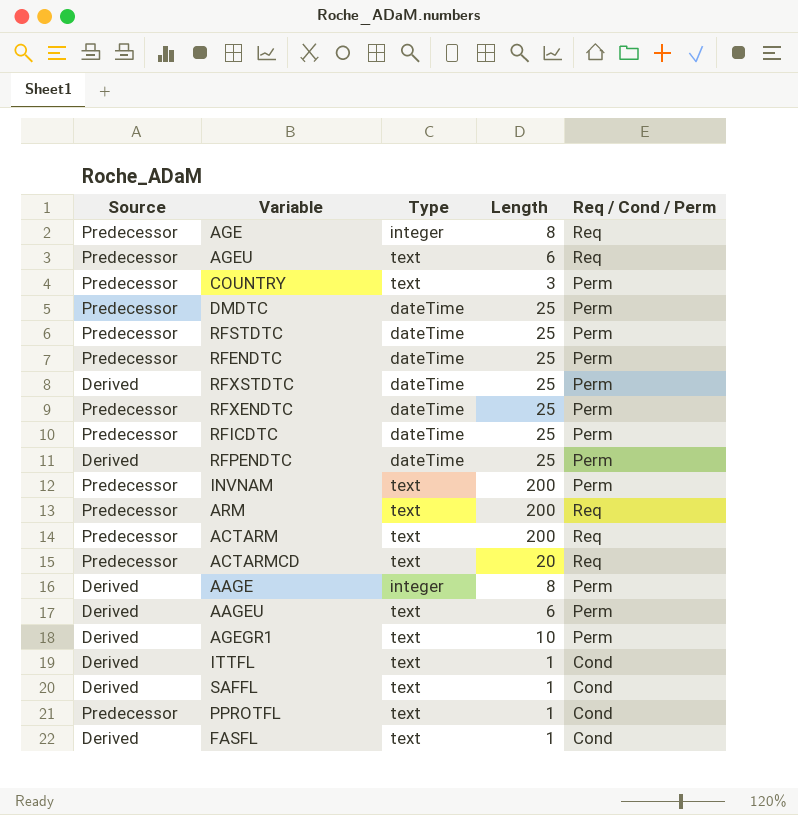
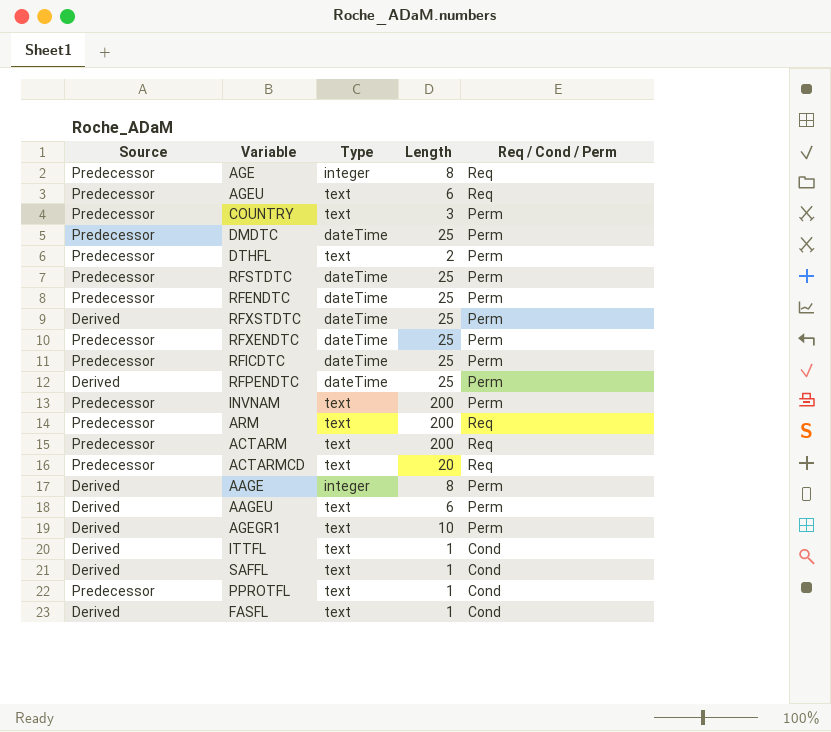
row DTHFL: none -> Predecessor | text | 2 | Perm

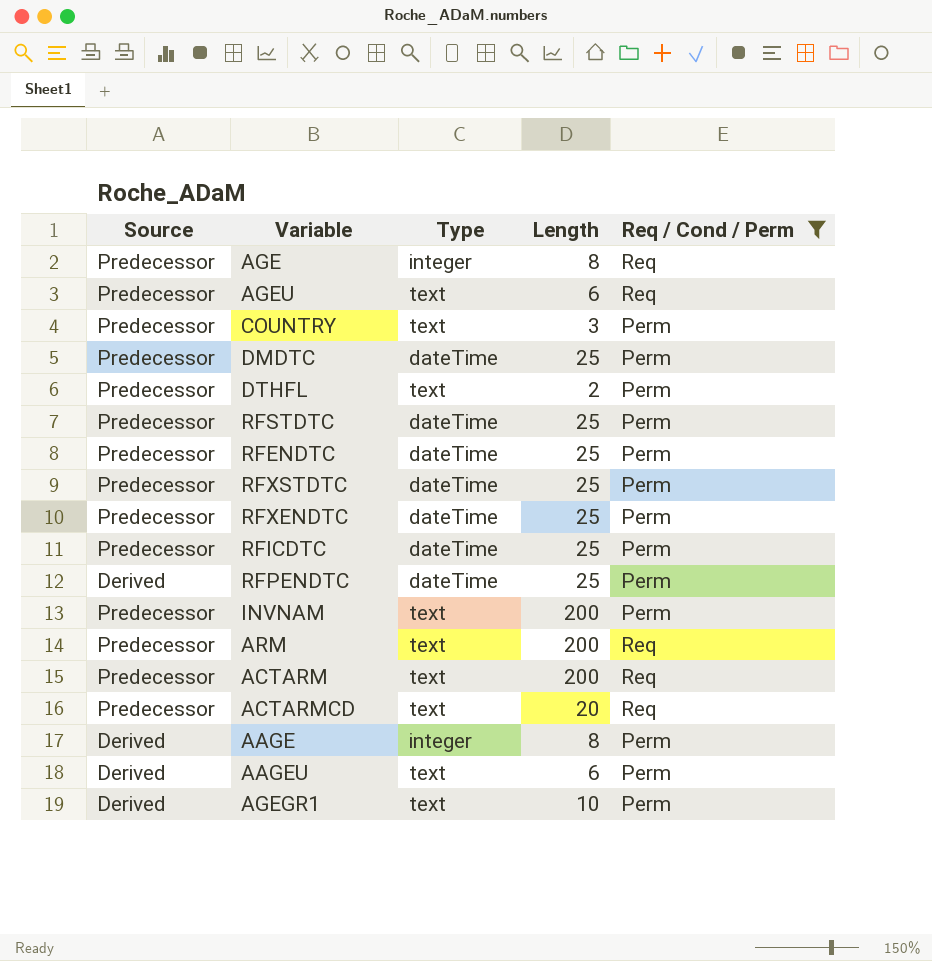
filter: none -> Req / Cond / Perm != Cond
RFXSTDTC | Source: Derived -> Predecessor

